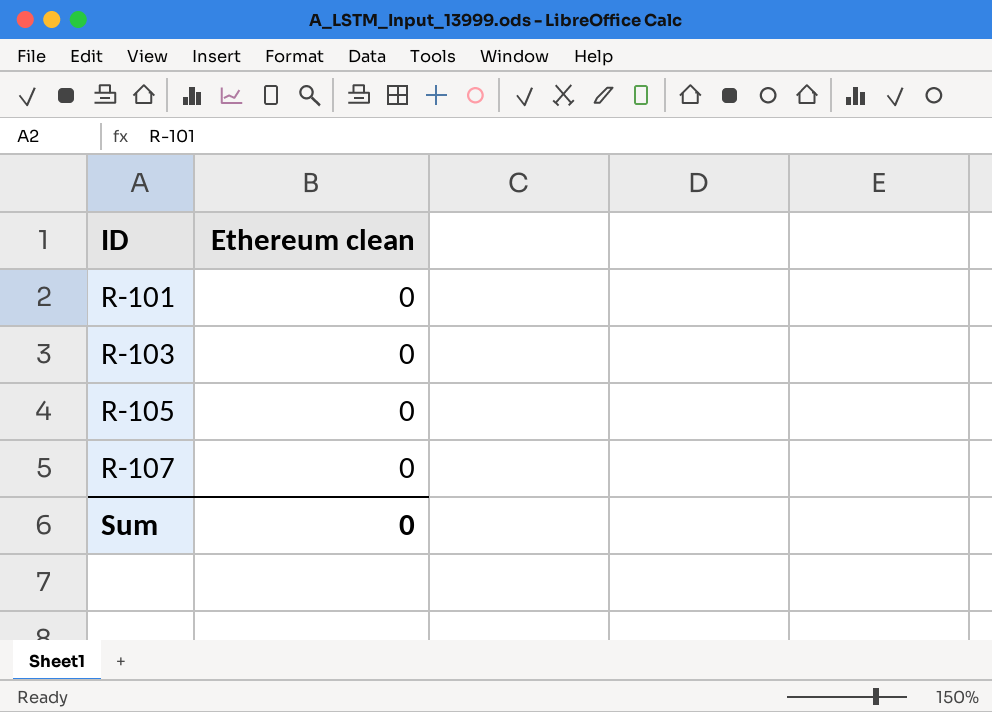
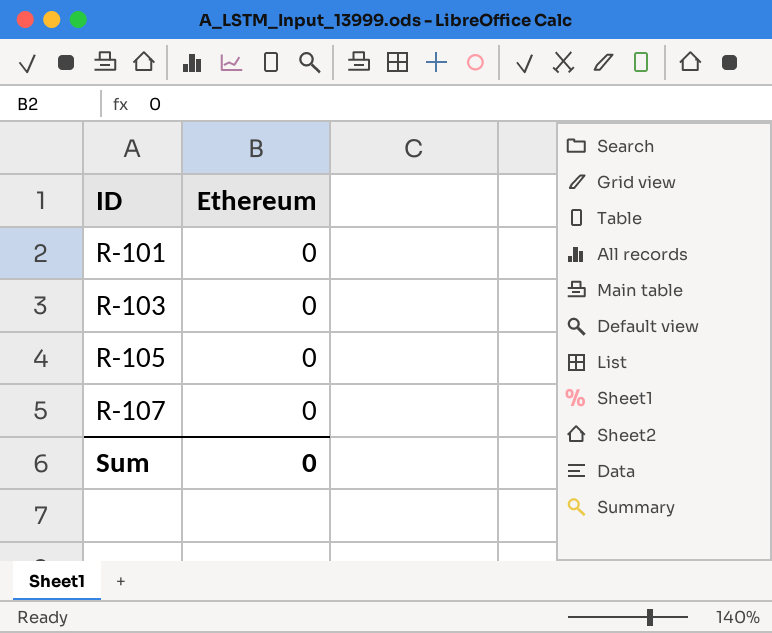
column name: Ethereum clean -> Ethereum

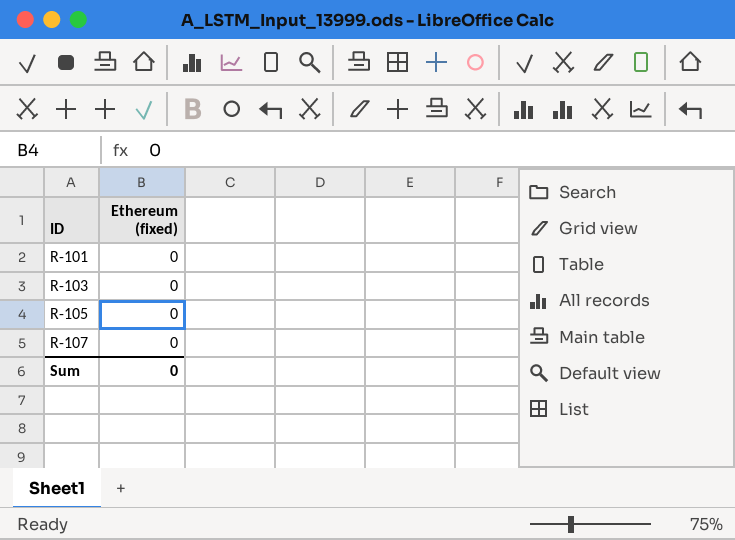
column name: Ethereum -> Ethereum (fixed)

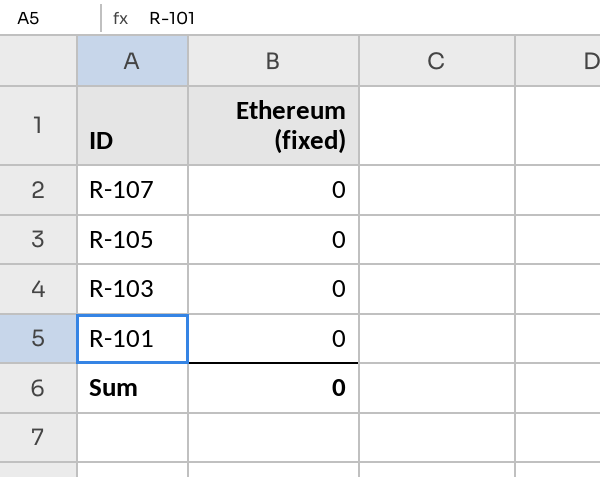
row order: ID ascending -> ID descending

